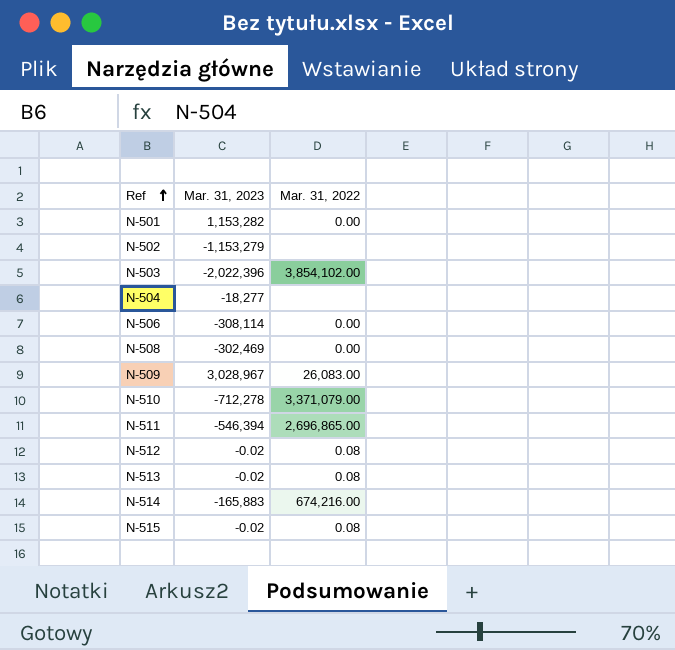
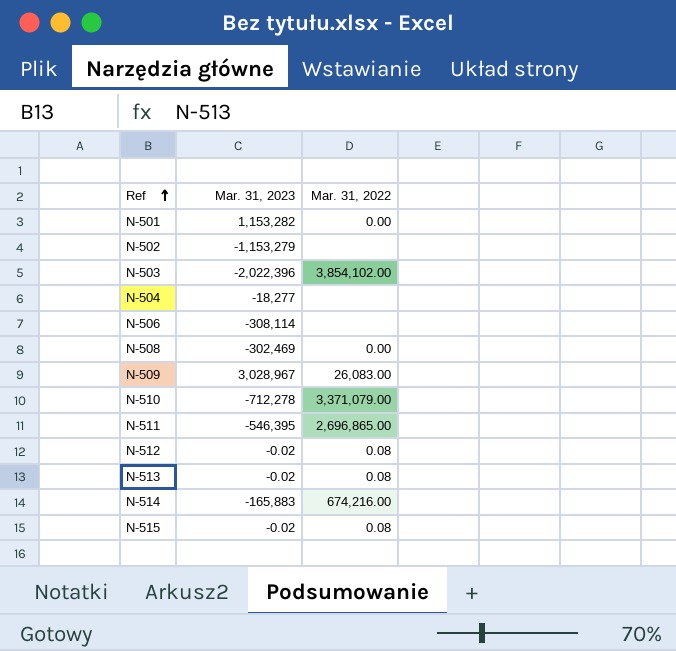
N-506 | Mar. 31, 2022: 0.00 -> none
N-511 | Mar. 31, 2023: -546,394 -> -546,395

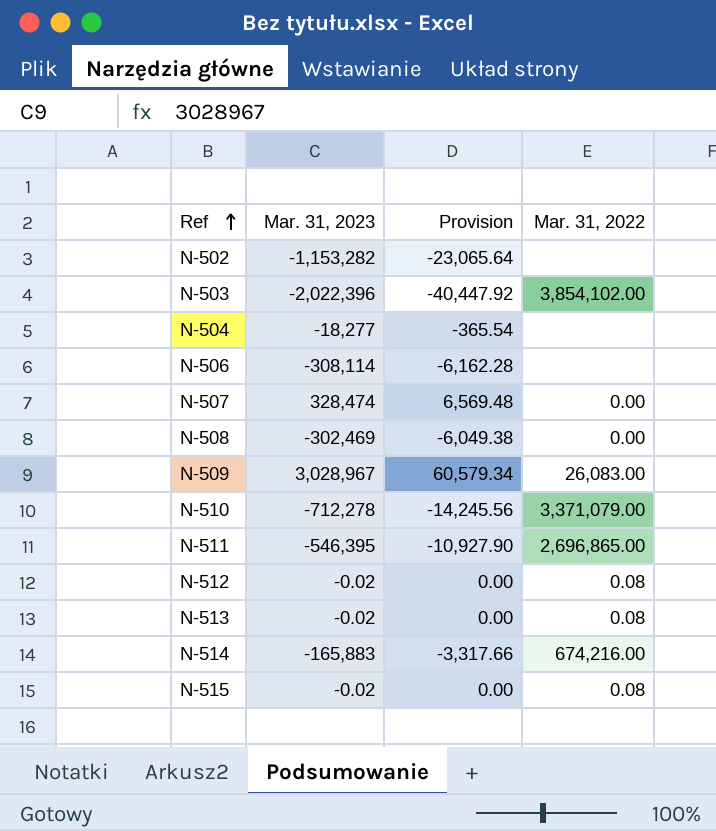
column Provision | formula: none -> [Mar. 31, 2023] * 0.02
row N-501: 1,153,282 | 0.00 -> none
N-502 | Mar. 31, 2023: -1,153,279 -> -1,153,282
row N-507: none -> 328,474 | 6,569.48 | 0.00

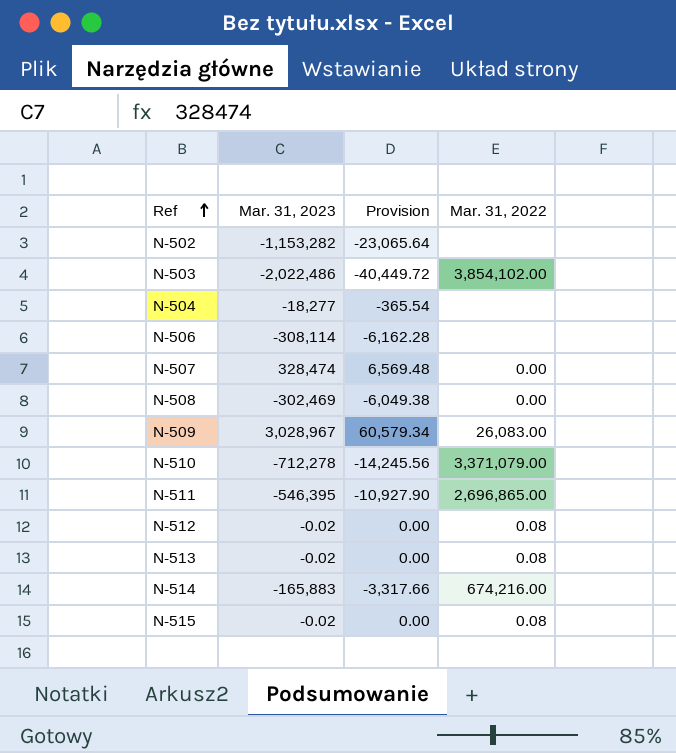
N-503 | Mar. 31, 2023: -2,022,396 -> -2,022,486
N-503 | Provision: -40,447.92 -> -40,449.72

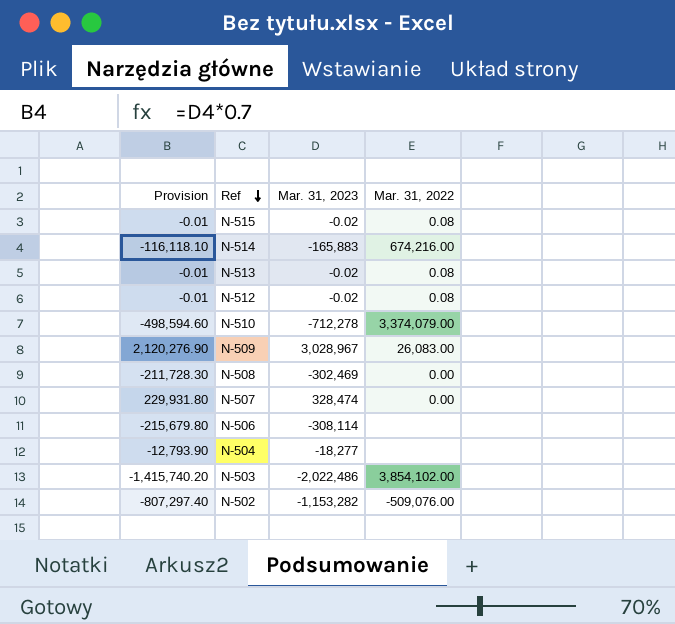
row order: Ref ascending -> Ref descending
column Provision | formula: [Mar. 31, 2023] * 0.02 -> [Mar. 31, 2023] * 0.7
column Provision | position: 3 -> 1
row N-511: -546,395 | -10,927.90 | 2,696,865.00 -> none
N-510 | Mar. 31, 2022: 3,371,079.00 -> 3,374,079.00
N-502 | Mar. 31, 2022: none -> -509,076.00

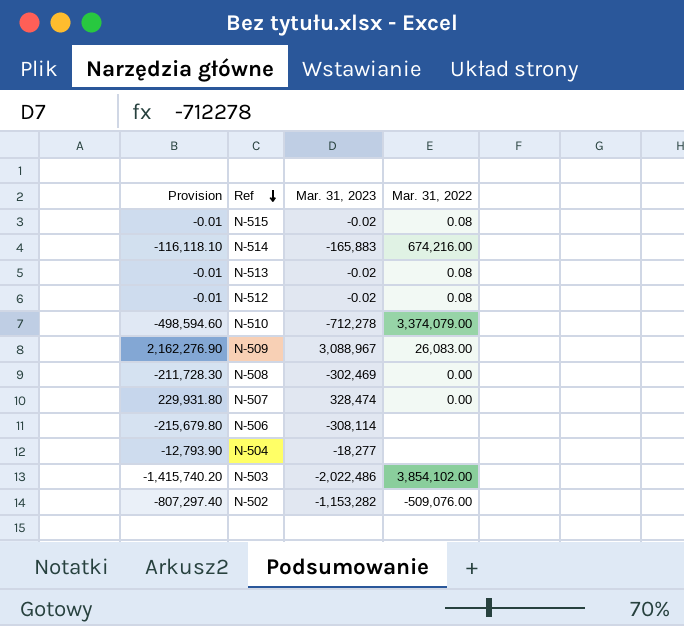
N-509 | Provision: 2,120,276.90 -> 2,162,276.90
N-509 | Mar. 31, 2023: 3,028,967 -> 3,088,967

